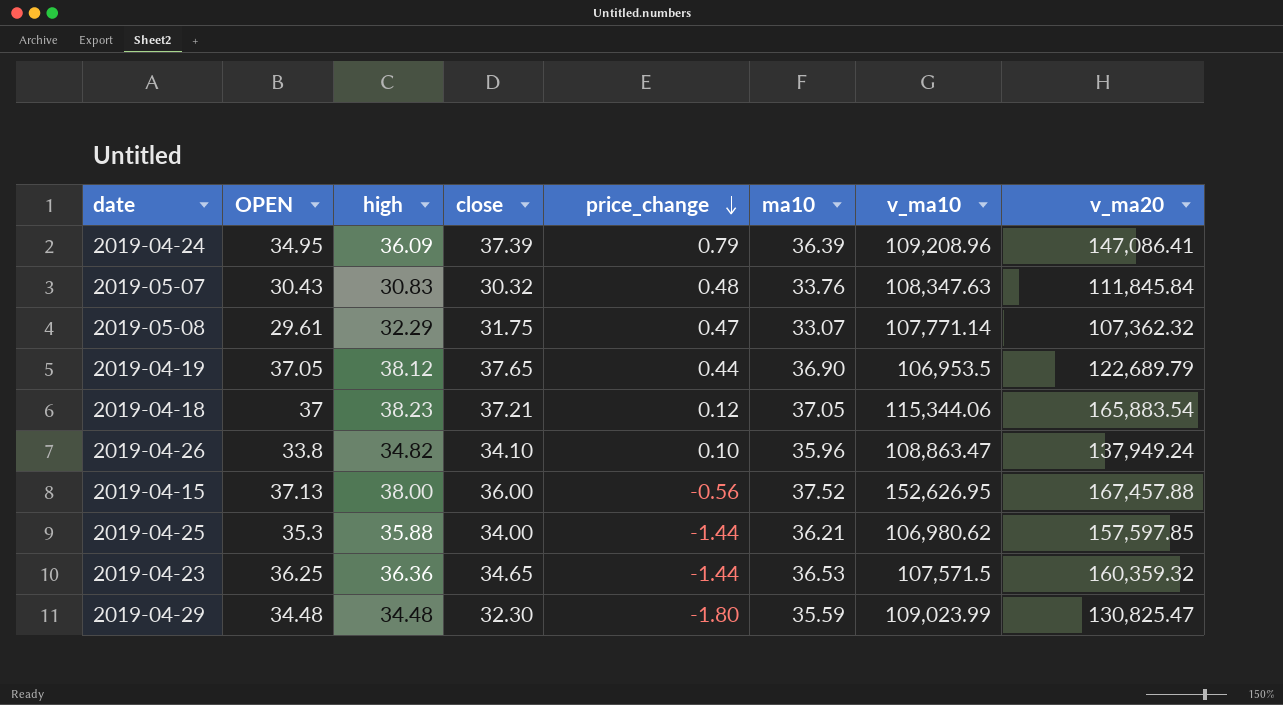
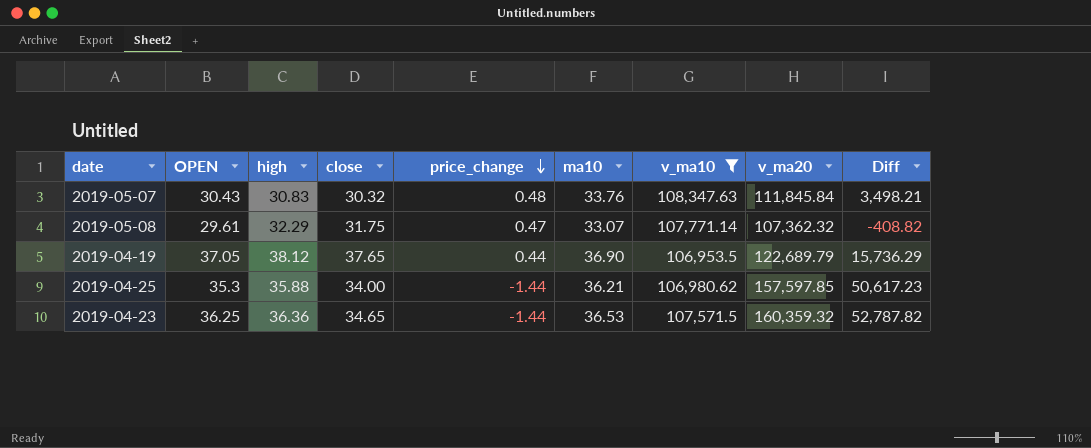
filter: none -> v_ma10 <= 108,347.63
column Diff | formula: none -> [v_ma20] - [v_ma10]

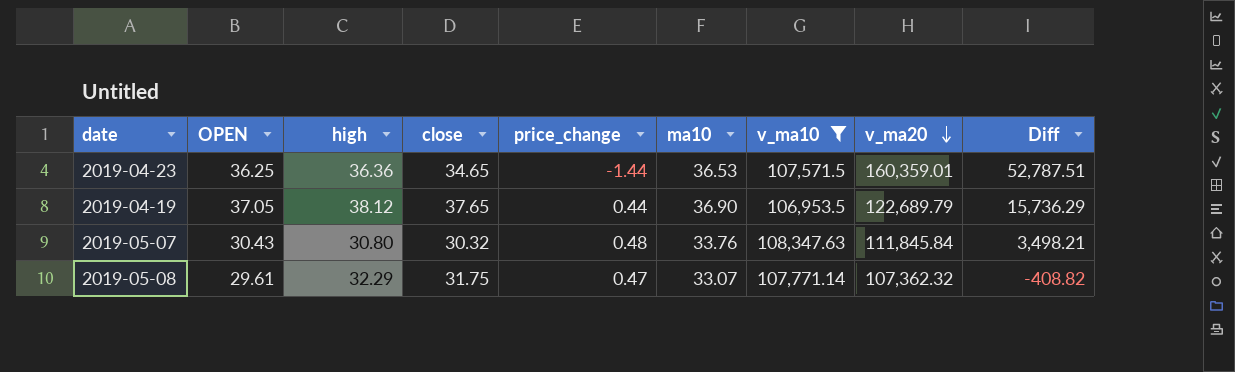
row order: price_change descending -> v_ma20 descending
row 2019-04-25: 35.3 | 35.88 | 34.00 | -1.44 | 36.21 | 106,980.62 | 157,597.85 | 50,617.23 -> none
2019-04-23 | v_ma20: 160,359.32 -> 160,359.01
2019-04-23 | Diff: 52,787.82 -> 52,787.51
2019-05-07 | high: 30.83 -> 30.80

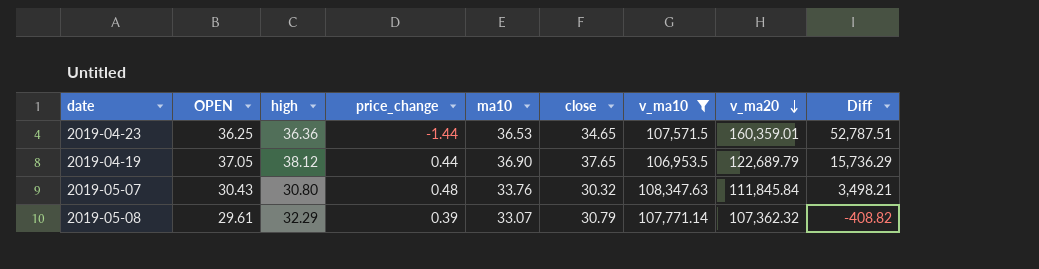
column close | position: 4 -> 6
2019-05-08 | price_change: 0.47 -> 0.39
2019-05-08 | close: 31.75 -> 30.79

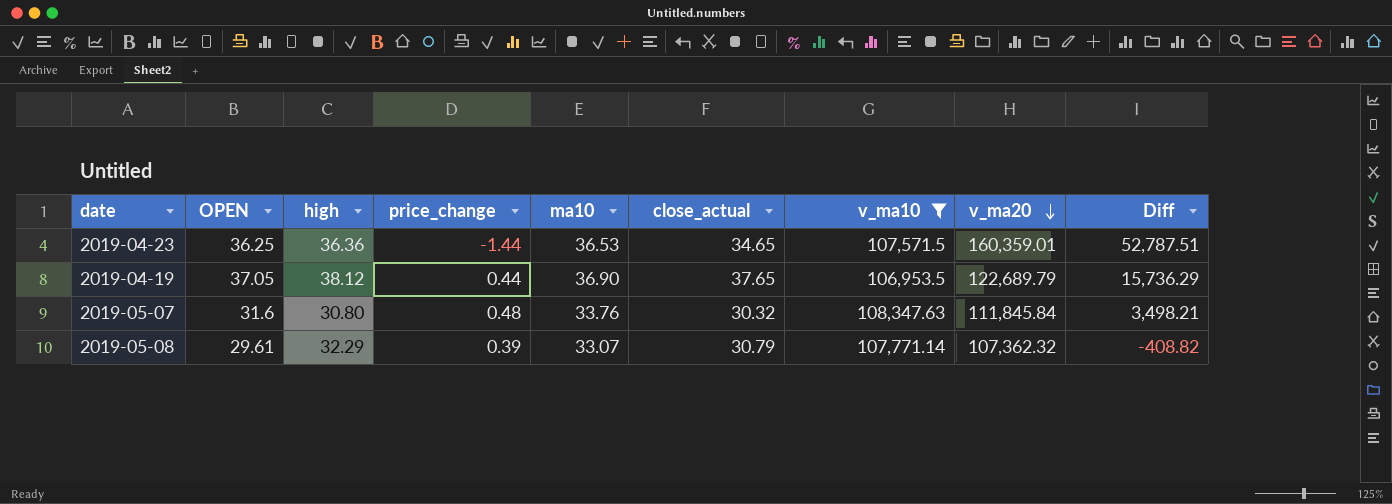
column name: close -> close_actual
2019-05-07 | OPEN: 30.43 -> 31.6

